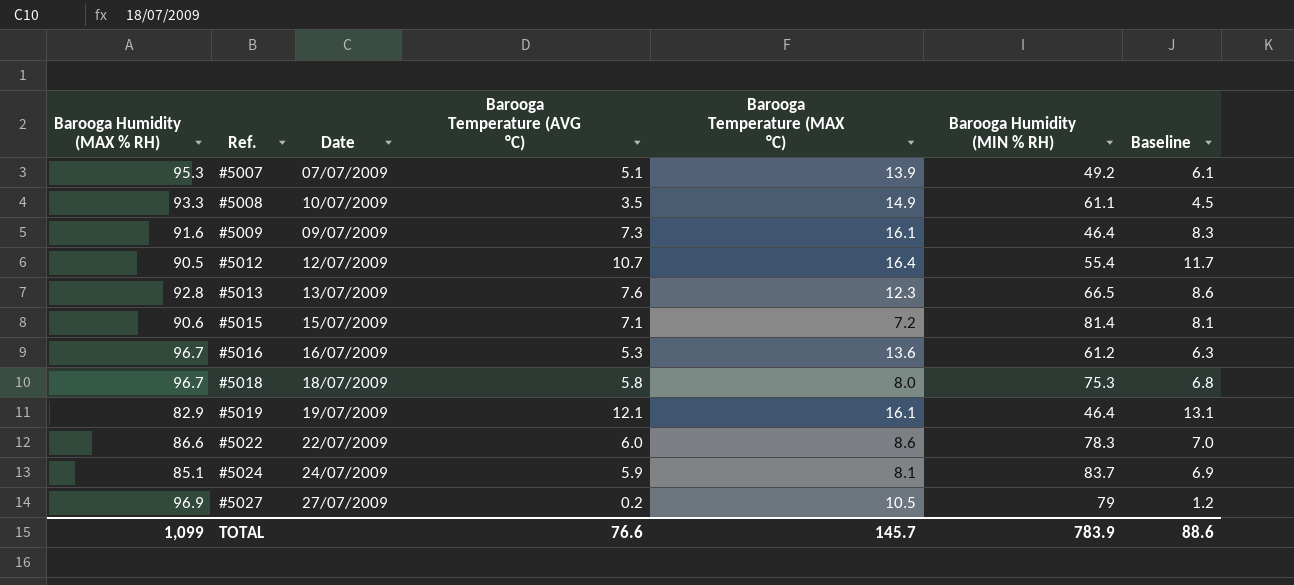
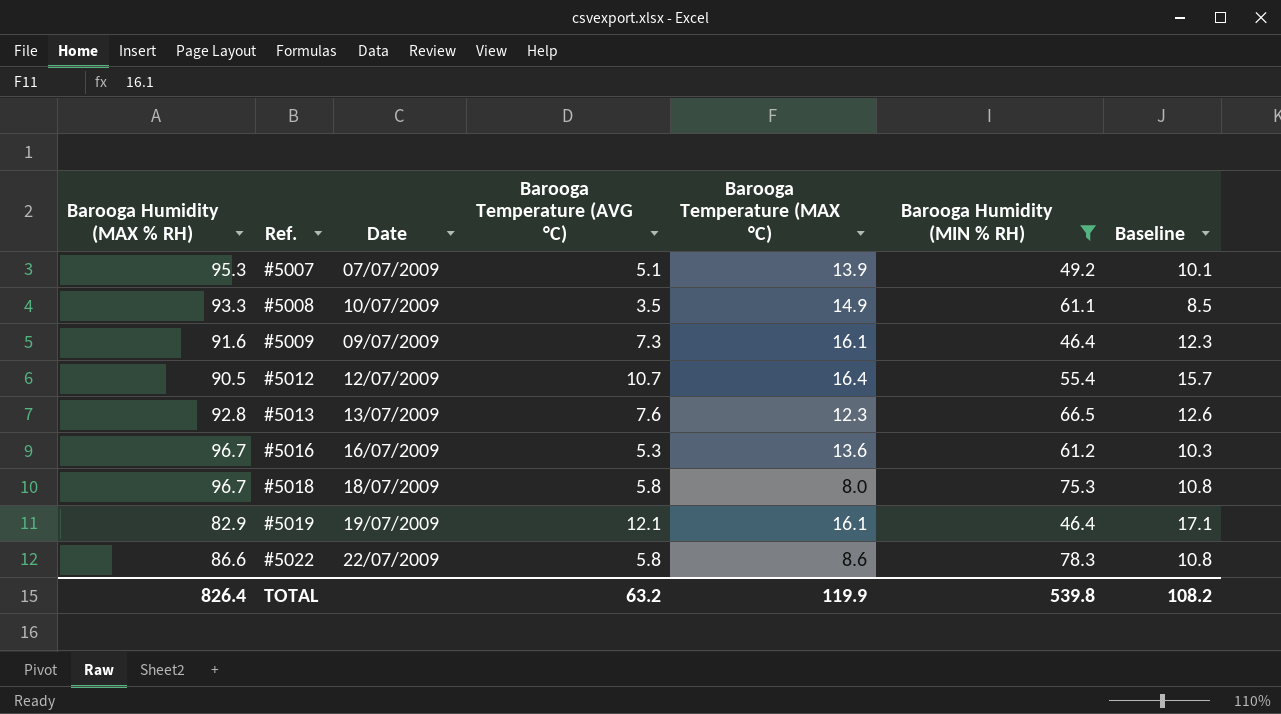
filter: none -> Barooga Humidity (MIN % RH) <= 78.3
column Baseline | formula: [Barooga Temperature (AVG °C)] + 1 -> [Barooga Temperature (AVG °C)] + 5
#5022 | Barooga Temperature (AVG °C): 6.0 -> 5.8
TOTAL | Barooga Humidity (MAX % RH): 1,099 -> 826.4
TOTAL | Barooga Temperature (AVG °C): 76.6 -> 63.2
TOTAL | Barooga Temperature (MAX °C): 145.7 -> 119.9
TOTAL | Barooga Humidity (MIN % RH): 783.9 -> 539.8
TOTAL | Baseline: 88.6 -> 108.2

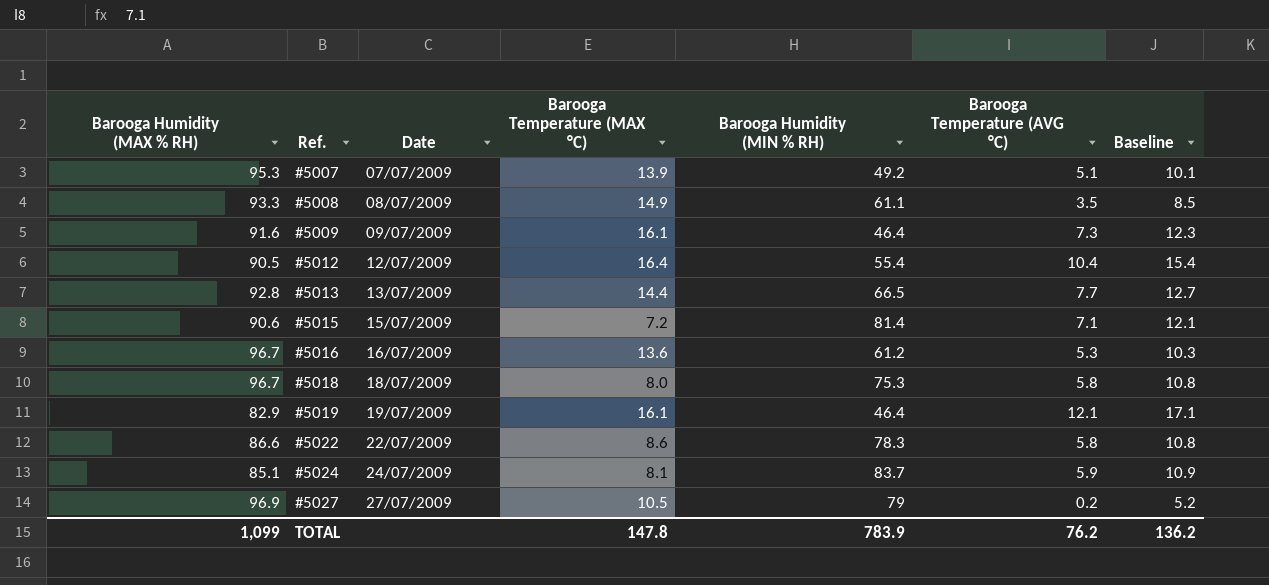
filter: Barooga Humidity (MIN % RH) <= 78.3 -> none
column Barooga Temperature (AVG °C) | position: 4 -> 6
#5008 | Date: 10/07/2009 -> 08/07/2009
#5012 | Barooga Temperature (AVG °C): 10.7 -> 10.4
#5012 | Baseline: 15.7 -> 15.4
#5013 | Barooga Temperature (MAX °C): 12.3 -> 14.4
#5013 | Barooga Temperature (AVG °C): 7.6 -> 7.7
#5013 | Baseline: 12.6 -> 12.7
TOTAL | Barooga Humidity (MAX % RH): 826.4 -> 1,099
TOTAL | Barooga Temperature (MAX °C): 119.9 -> 147.8
TOTAL | Barooga Humidity (MIN % RH): 539.8 -> 783.9
TOTAL | Barooga Temperature (AVG °C): 63.2 -> 76.2
TOTAL | Baseline: 108.2 -> 136.2

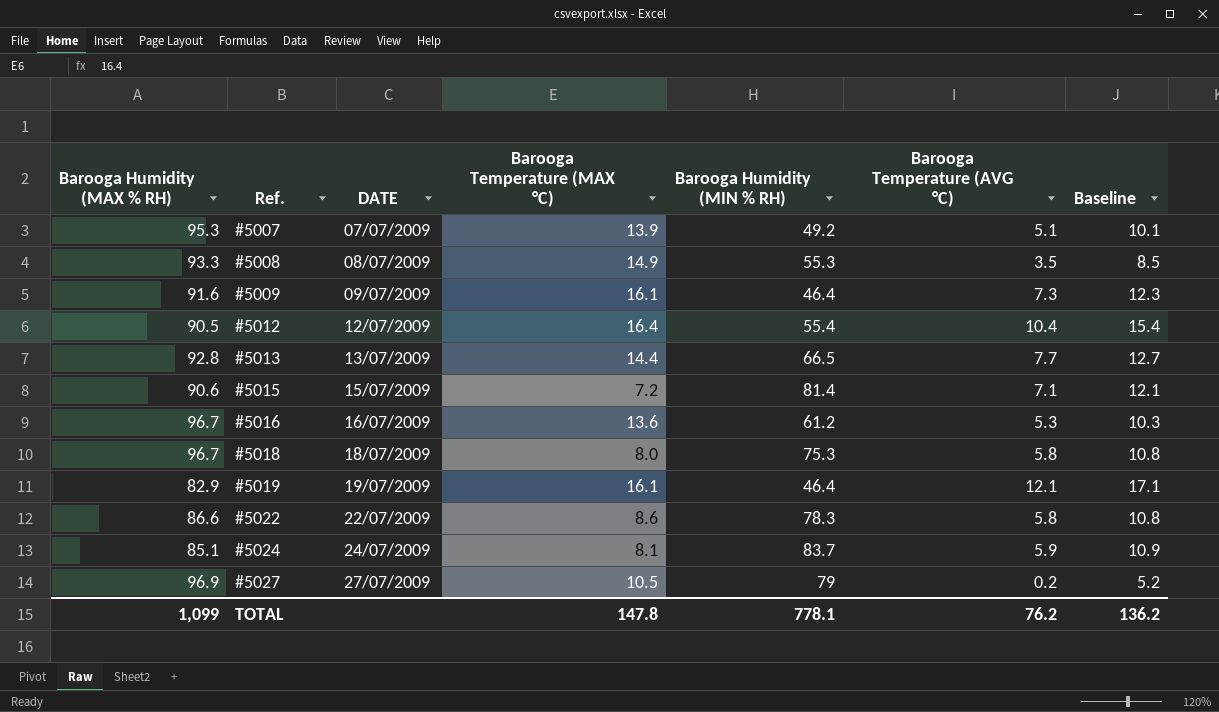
column name: Date -> DATE
#5008 | Barooga Humidity (MIN % RH): 61.1 -> 55.3
TOTAL | Barooga Humidity (MIN % RH): 783.9 -> 778.1

